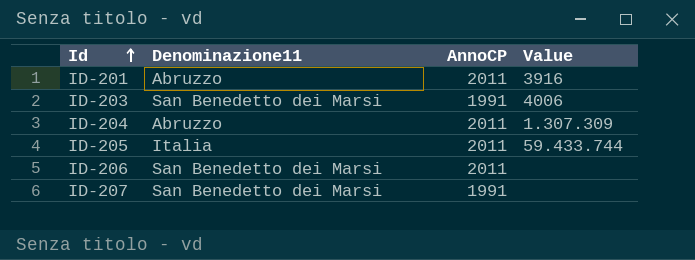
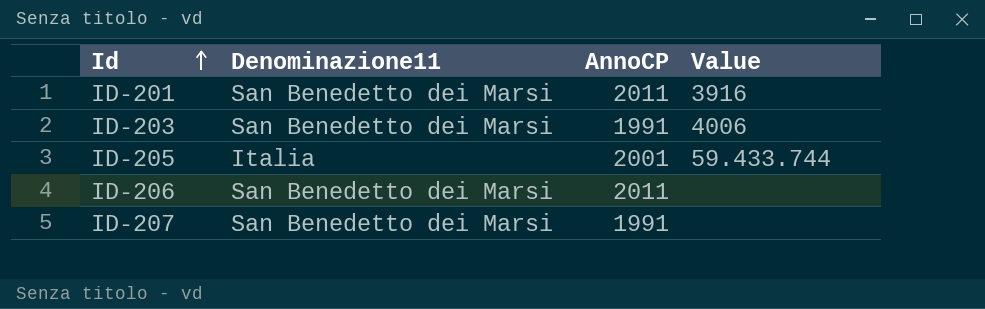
row ID-204: Abruzzo | 2011 | 1.307.309 -> none
ID-201 | Denominazione11: Abruzzo -> San Benedetto dei Marsi
ID-205 | AnnoCP: 2011 -> 2001

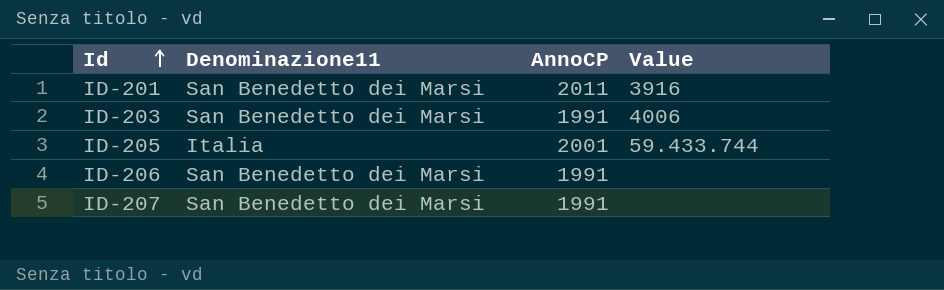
ID-206 | AnnoCP: 2011 -> 1991

